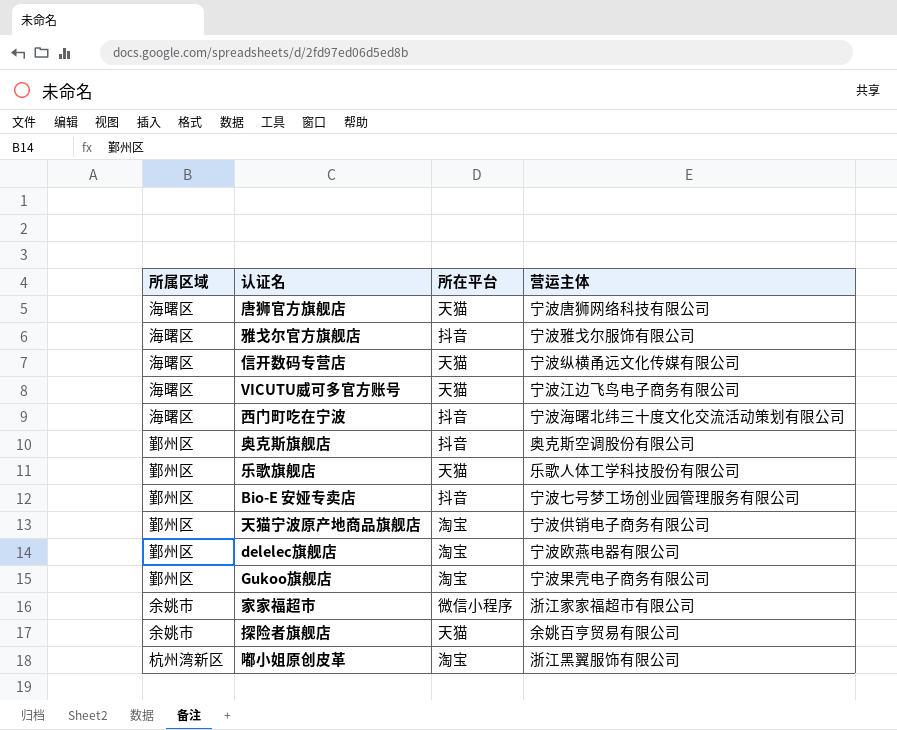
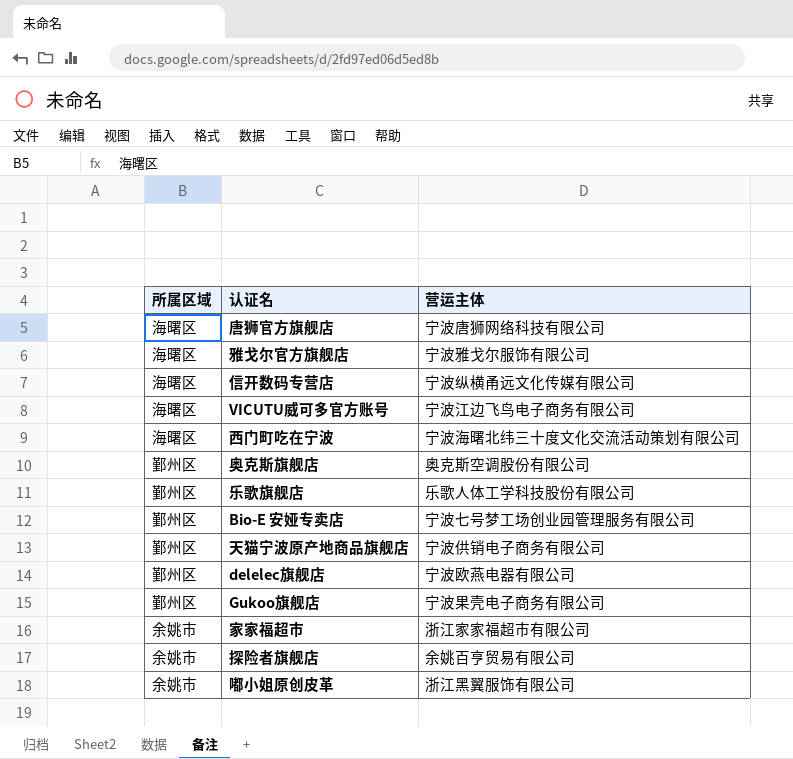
column 所在平台 | position: 3 -> none
嘟小姐原创皮革 | 所属区域: 杭州湾新区 -> 余姚市

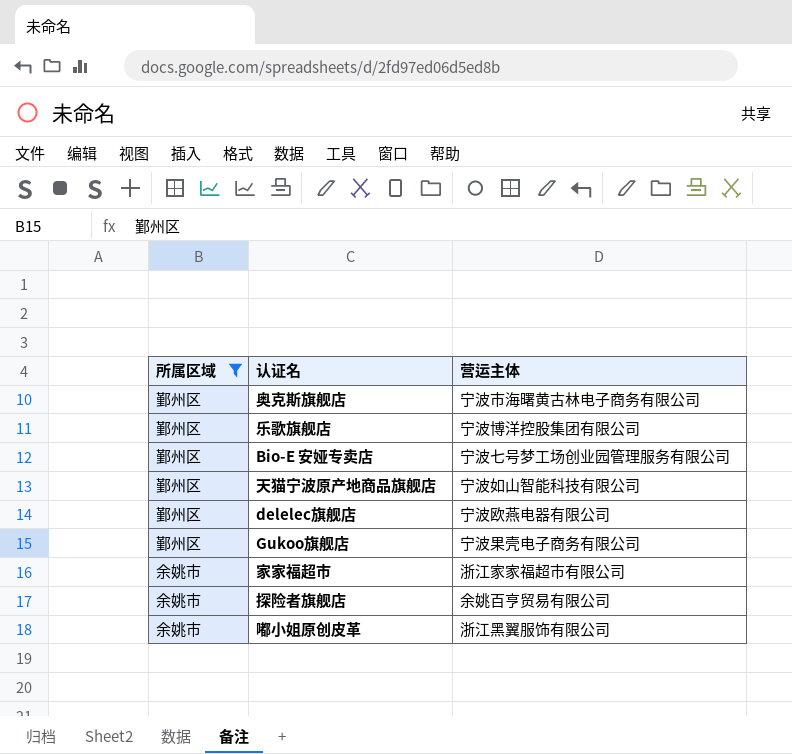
filter: none -> 所属区域 != 海曙区
奥克斯旗舰店 | 营运主体: 奥克斯空调股份有限公司 -> 宁波市海曙黄古林电子商务有限公司
乐歌旗舰店 | 营运主体: 乐歌人体工学科技股份有限公司 -> 宁波博洋控股集团有限公司
天猫宁波原产地商品旗舰店 | 营运主体: 宁波供销电子商务有限公司 -> 宁波如山智能科技有限公司

